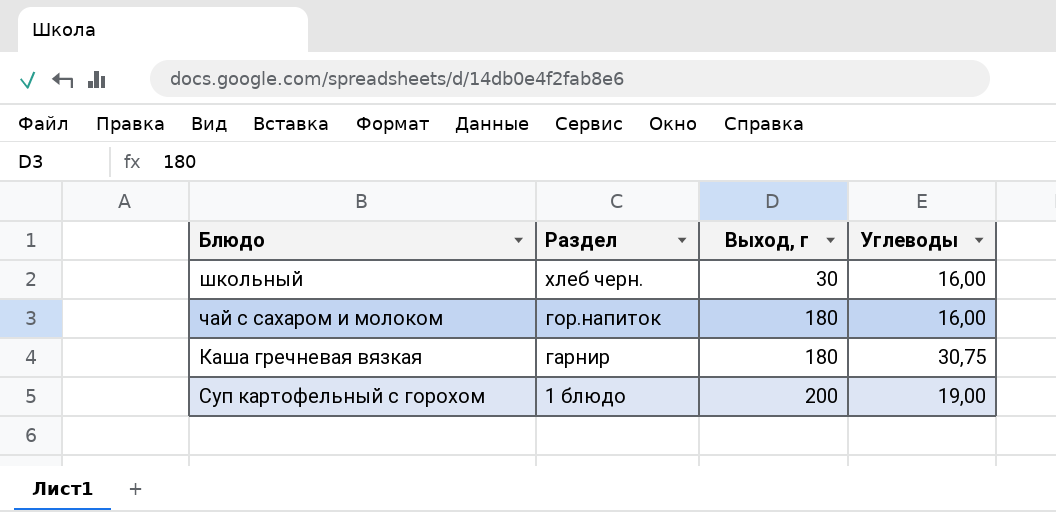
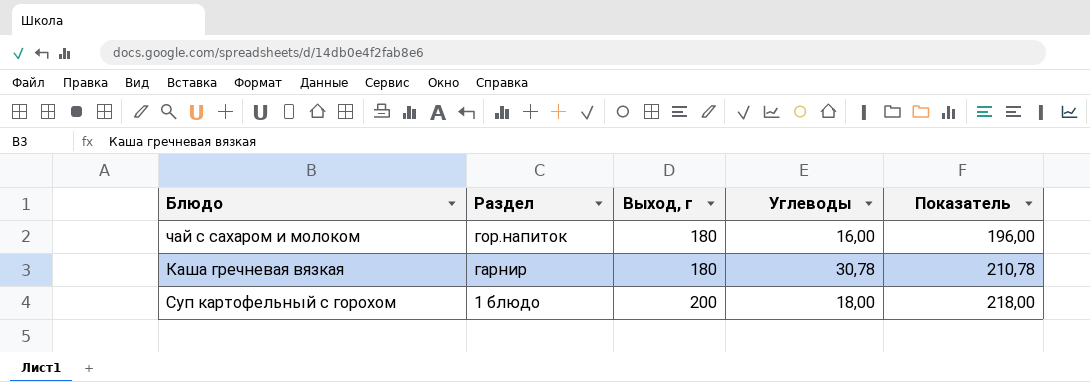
column Показатель | formula: none -> [Выход, г] + [Углеводы]
row школьный: хлеб черн. | 30 | 16,00 -> none
Каша гречневая вязкая | Углеводы: 30,75 -> 30,78
Суп картофельный с горохом | Углеводы: 19,00 -> 18,00

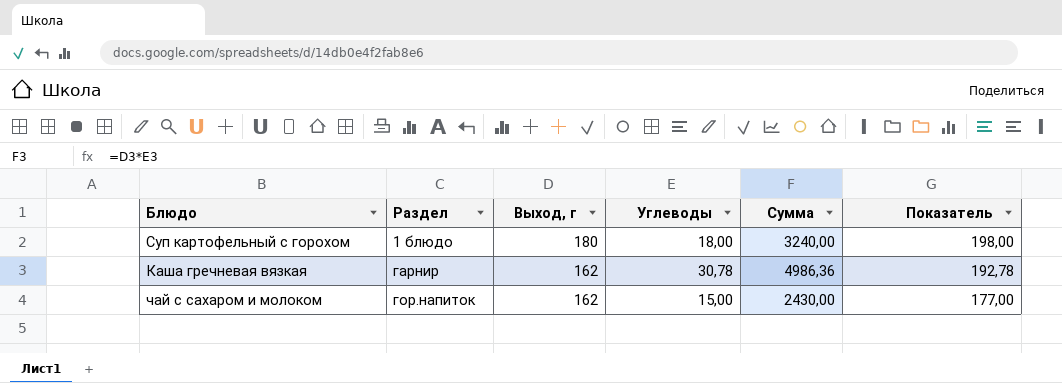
row order: Раздел descending -> Раздел ascending
column Сумма | formula: none -> [Выход, г] * [Углеводы]
Суп картофельный с горохом | Выход, г: 200 -> 180
Суп картофельный с горохом | Показатель: 218,00 -> 198,00
Каша гречневая вязкая | Выход, г: 180 -> 162
Каша гречневая вязкая | Показатель: 210,78 -> 192,78
чай c cахаром и молоком | Выход, г: 180 -> 162
чай c cахаром и молоком | Углеводы: 16,00 -> 15,00
чай c cахаром и молоком | Показатель: 196,00 -> 177,00

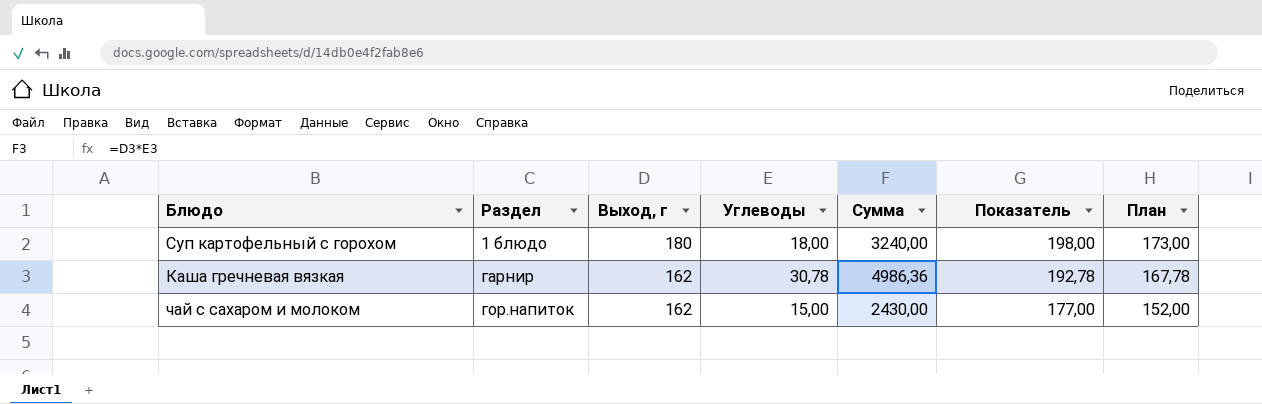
column План | formula: none -> [Показатель] - 25

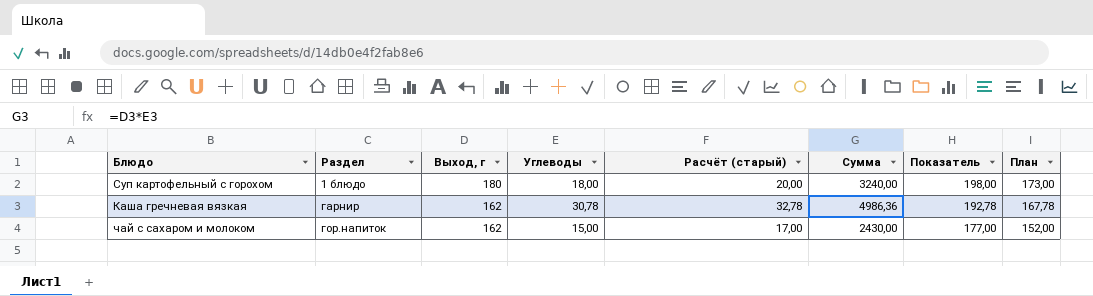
column Расчёт (старый) | formula: none -> [Углеводы] + 2

